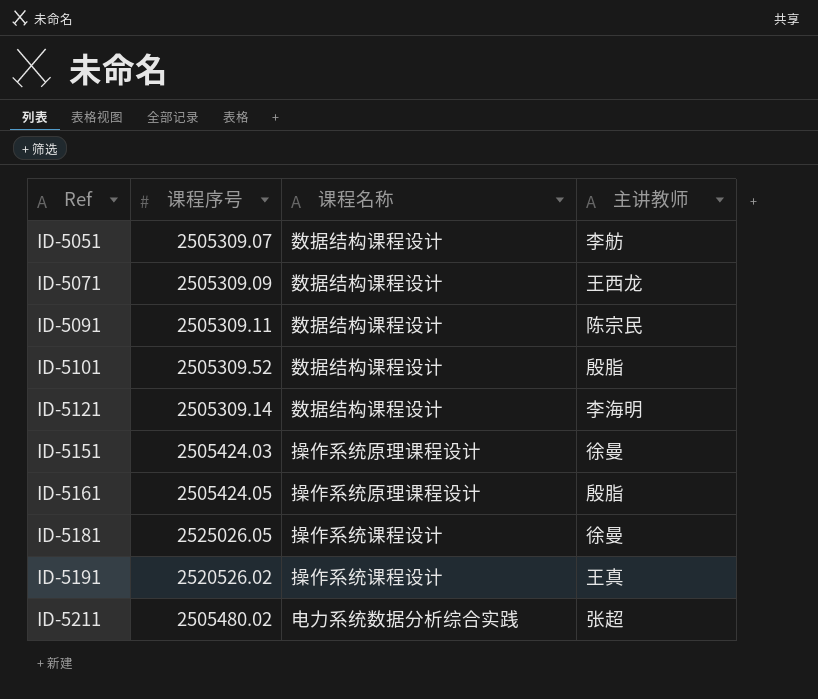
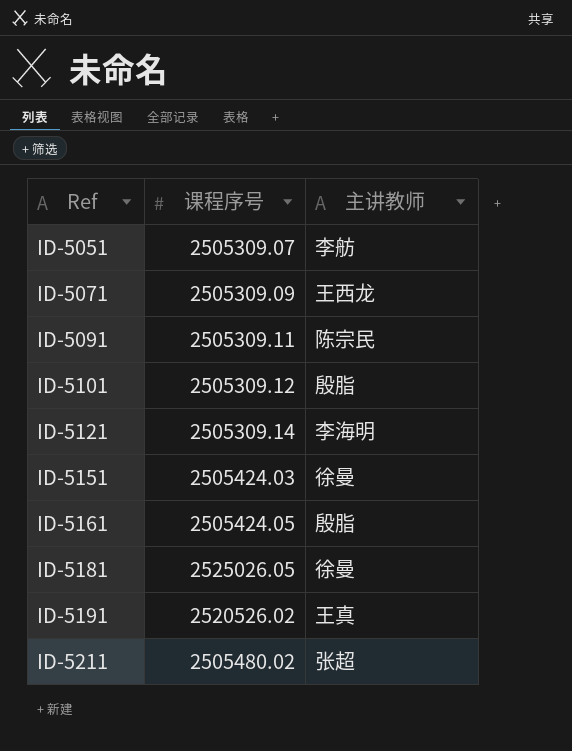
column 课程名称 | position: 3 -> none
ID-5101 | 课程序号: 2505309.52 -> 2505309.12

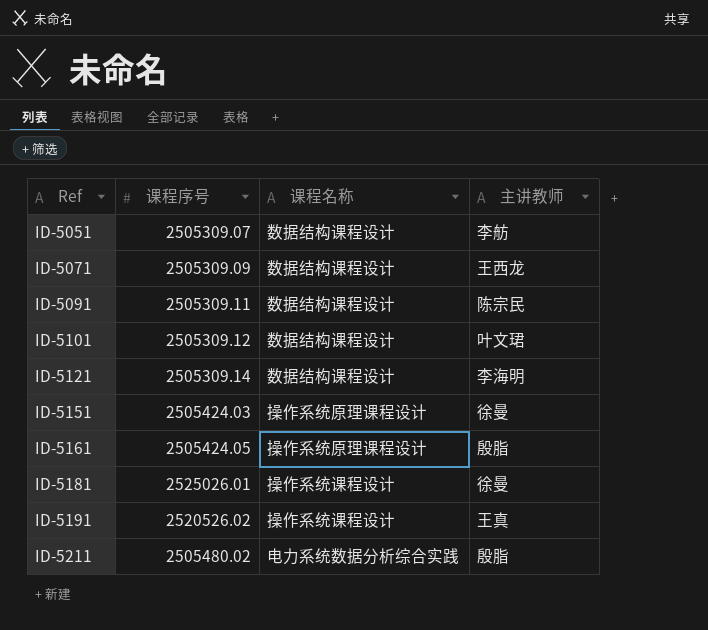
column 课程名称 | position: none -> 3
ID-5101 | 主讲教师: 殷脂 -> 叶文珺
ID-5181 | 课程序号: 2525026.05 -> 2525026.01
ID-5211 | 主讲教师: 张超 -> 殷脂

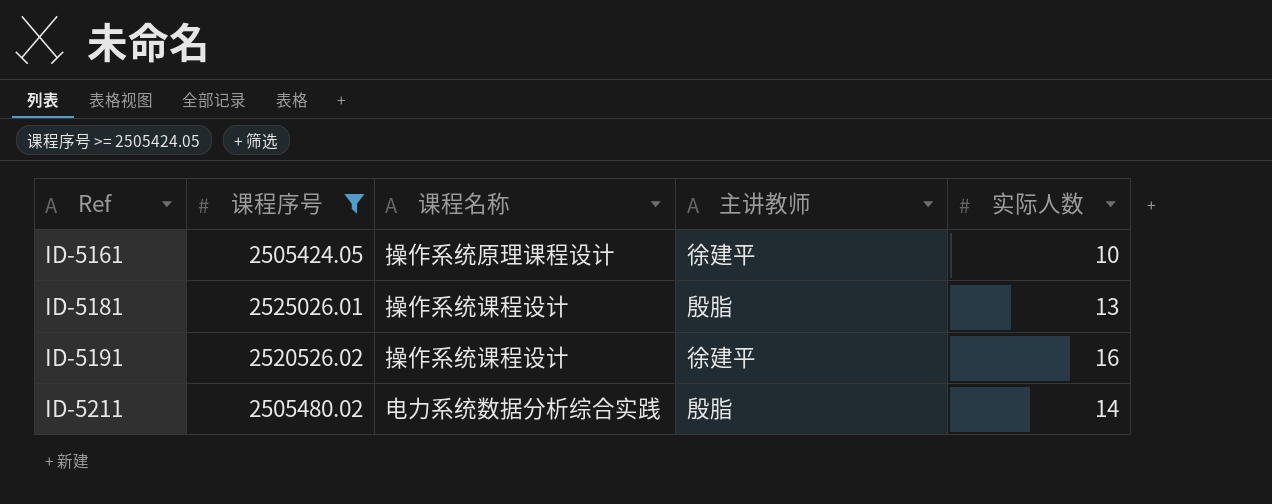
filter: none -> 课程序号 >= 2505424.05
column 实际人数 | position: none -> 5
ID-5161 | 主讲教师: 殷脂 -> 徐建平
ID-5181 | 主讲教师: 徐曼 -> 殷脂
ID-5191 | 主讲教师: 王真 -> 徐建平

